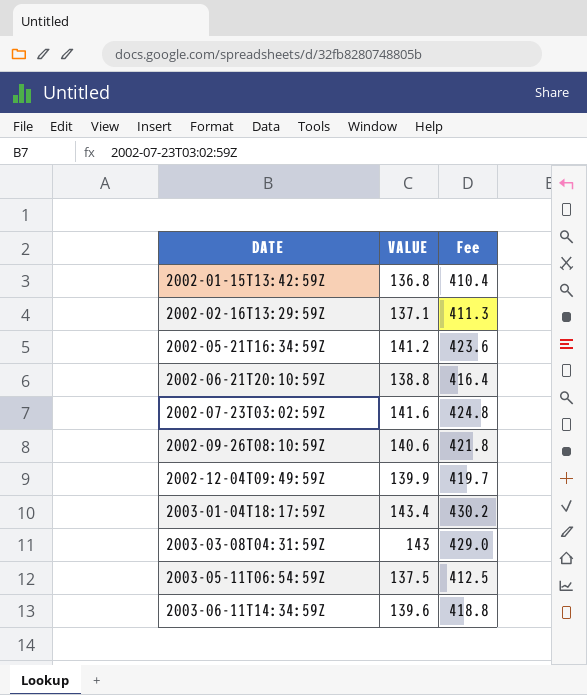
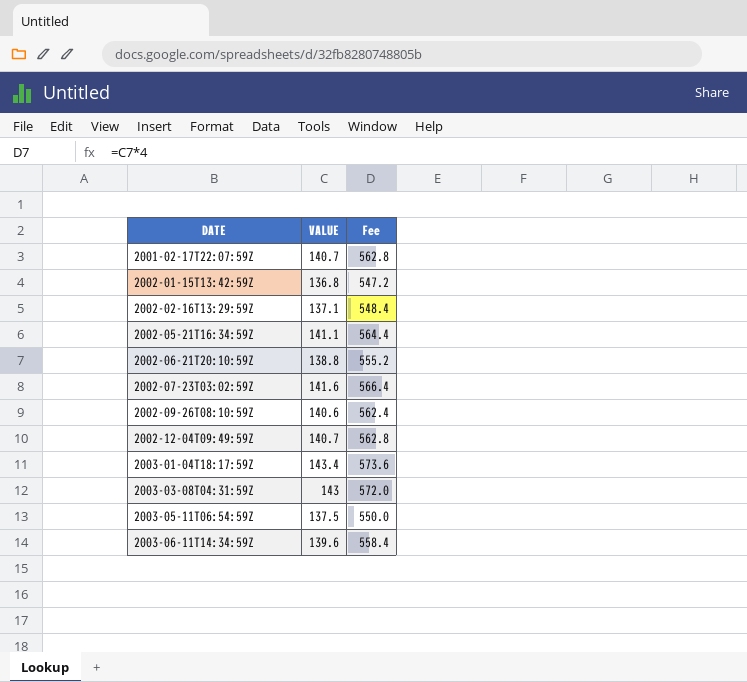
column Fee | formula: [VALUE] * 3 -> [VALUE] * 4
row 2001-02-17T22:07:59Z: none -> 140.7 | 562.8
2002-05-21T16:34:59Z | VALUE: 141.2 -> 141.1
2002-12-04T09:49:59Z | VALUE: 139.9 -> 140.7

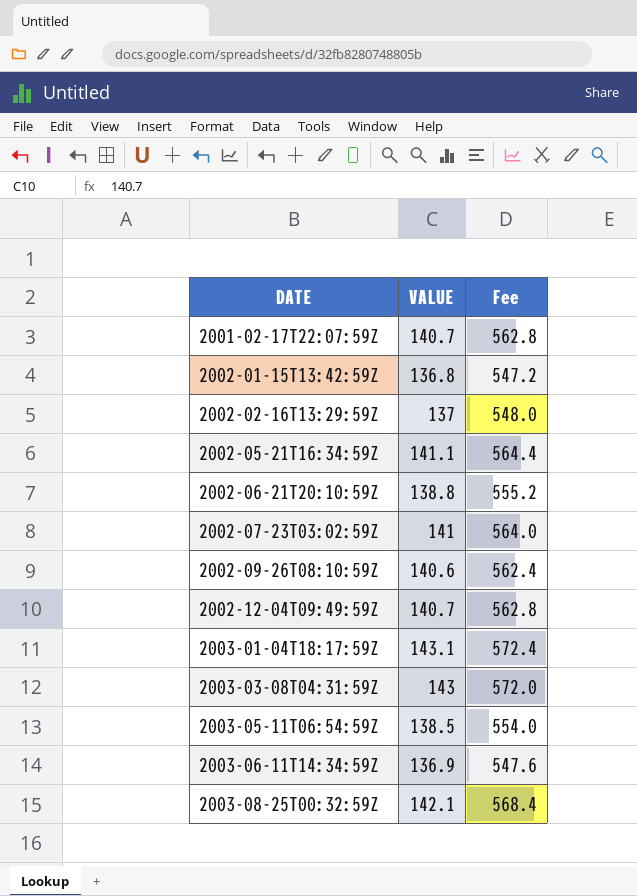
2002-02-16T13:29:59Z | VALUE: 137.1 -> 137
2002-02-16T13:29:59Z | Fee: 548.4 -> 548.0
2002-07-23T03:02:59Z | VALUE: 141.6 -> 141
2002-07-23T03:02:59Z | Fee: 566.4 -> 564.0
2003-01-04T18:17:59Z | VALUE: 143.4 -> 143.1
2003-01-04T18:17:59Z | Fee: 573.6 -> 572.4
2003-05-11T06:54:59Z | VALUE: 137.5 -> 138.5
2003-05-11T06:54:59Z | Fee: 550.0 -> 554.0
2003-06-11T14:34:59Z | VALUE: 139.6 -> 136.9
2003-06-11T14:34:59Z | Fee: 558.4 -> 547.6
row 2003-08-25T00:32:59Z: none -> 142.1 | 568.4

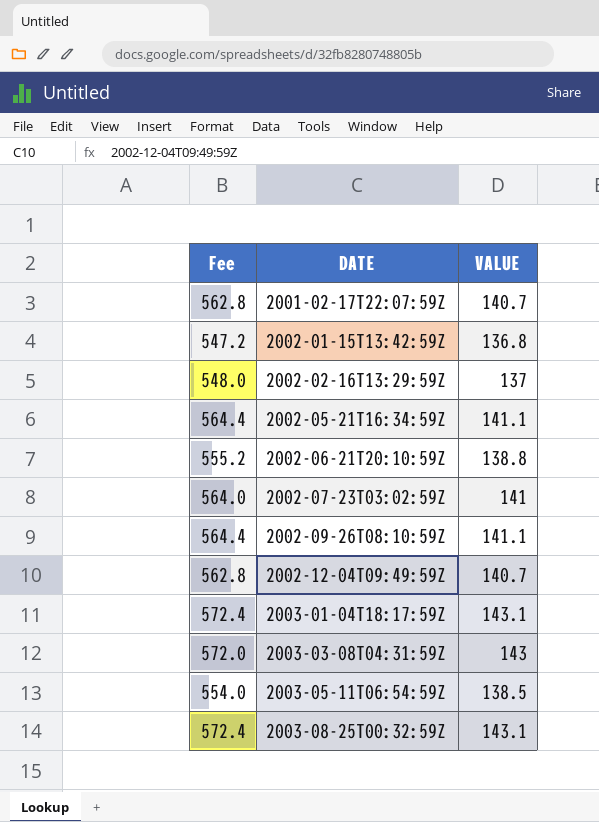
column Fee | position: 3 -> 1
row 2003-06-11T14:34:59Z: 136.9 | 547.6 -> none
2002-09-26T08:10:59Z | Fee: 562.4 -> 564.4
2002-09-26T08:10:59Z | VALUE: 140.6 -> 141.1
2003-08-25T00:32:59Z | Fee: 568.4 -> 572.4
2003-08-25T00:32:59Z | VALUE: 142.1 -> 143.1

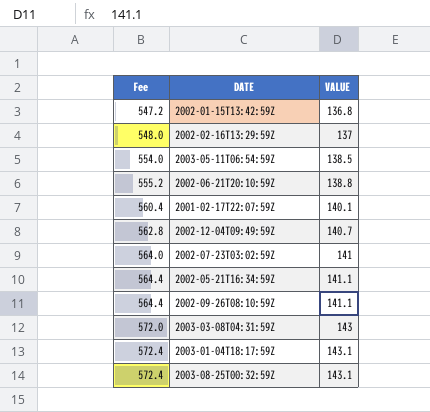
row order: DATE ascending -> Fee ascending
2001-02-17T22:07:59Z | Fee: 562.8 -> 560.4
2001-02-17T22:07:59Z | VALUE: 140.7 -> 140.1

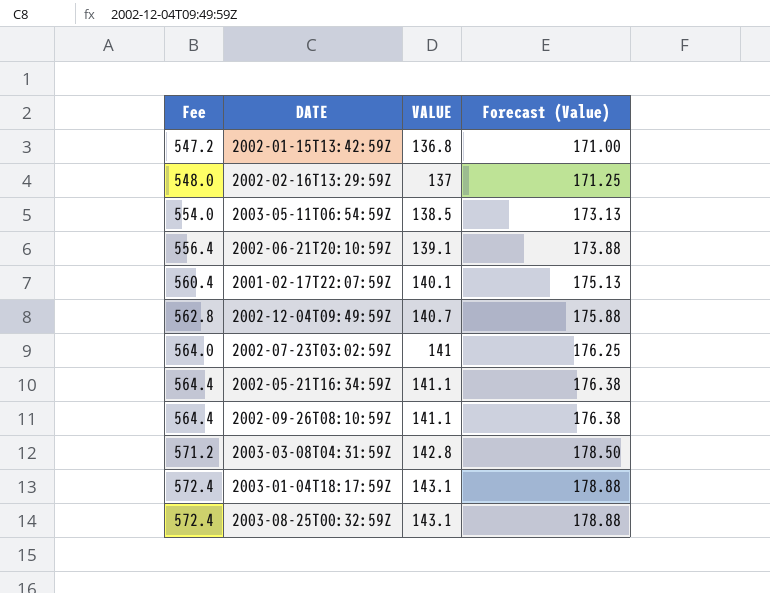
column Forecast (Value) | formula: none -> [VALUE] * 1.25
2002-06-21T20:10:59Z | Fee: 555.2 -> 556.4
2002-06-21T20:10:59Z | VALUE: 138.8 -> 139.1
2003-03-08T04:31:59Z | Fee: 572.0 -> 571.2
2003-03-08T04:31:59Z | VALUE: 143 -> 142.8

